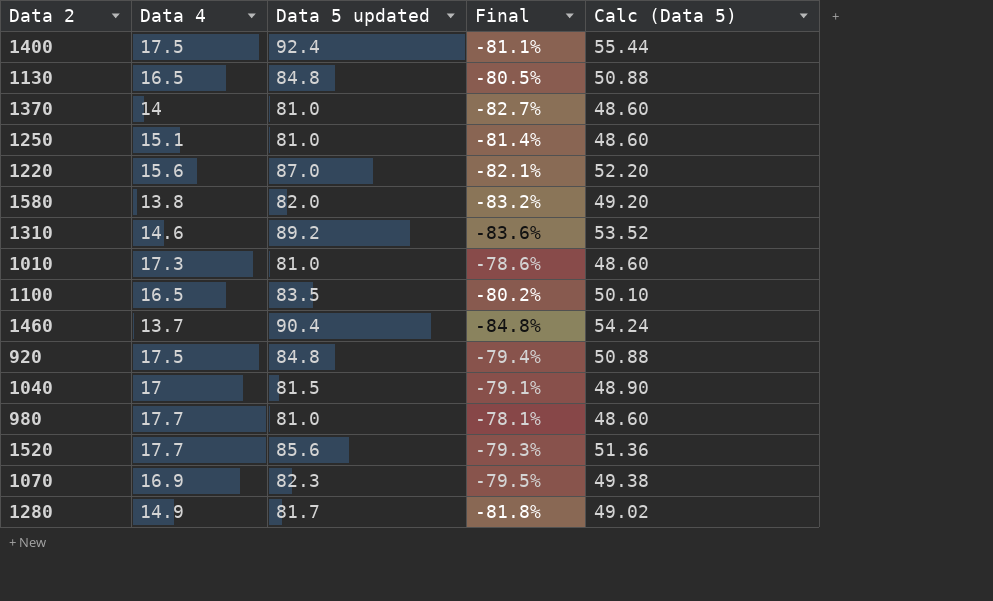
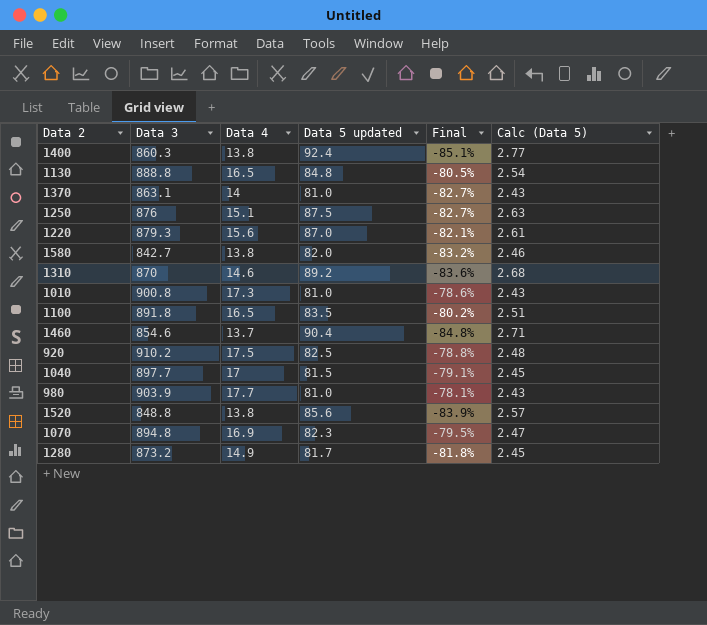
column Data 3 | position: none -> 2
column Calc (Data 5) | formula: [Data 5 updated] * 0.6 -> [Data 5 updated] * 0.03
1400 | Data 4: 17.5 -> 13.8
1400 | Final: -81.1% -> -85.1%
1250 | Data 5 updated: 81.0 -> 87.5
1250 | Final: -81.4% -> -82.7%
920 | Data 5 updated: 84.8 -> 82.5
920 | Final: -79.4% -> -78.8%
1520 | Data 4: 17.7 -> 13.8
1520 | Final: -79.3% -> -83.9%

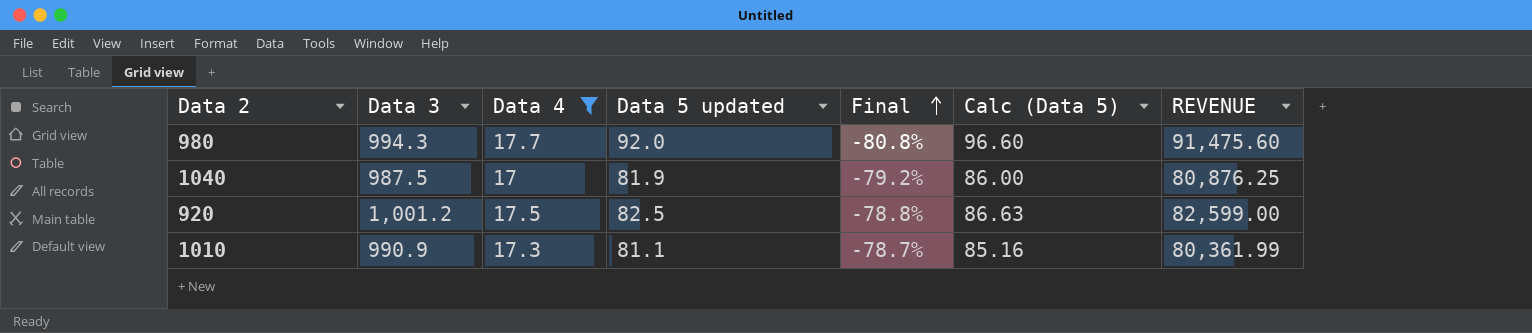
filter: none -> Data 4 >= 17
row order: none -> Final ascending
column Calc (Data 5) | formula: [Data 5 updated] * 0.03 -> [Data 5 updated] * 1.05
column REVENUE | formula: none -> [Data 3] * [Data 5 updated]
980 | Data 3: 903.9 -> 994.3
980 | Data 5 updated: 81.0 -> 92.0
980 | Final: -78.1% -> -80.8%
1040 | Data 3: 897.7 -> 987.5
1040 | Data 5 updated: 81.5 -> 81.9
1040 | Final: -79.1% -> -79.2%
920 | Data 3: 910.2 -> 1,001.2
1010 | Data 3: 900.8 -> 990.9
1010 | Data 5 updated: 81.0 -> 81.1
1010 | Final: -78.6% -> -78.7%

